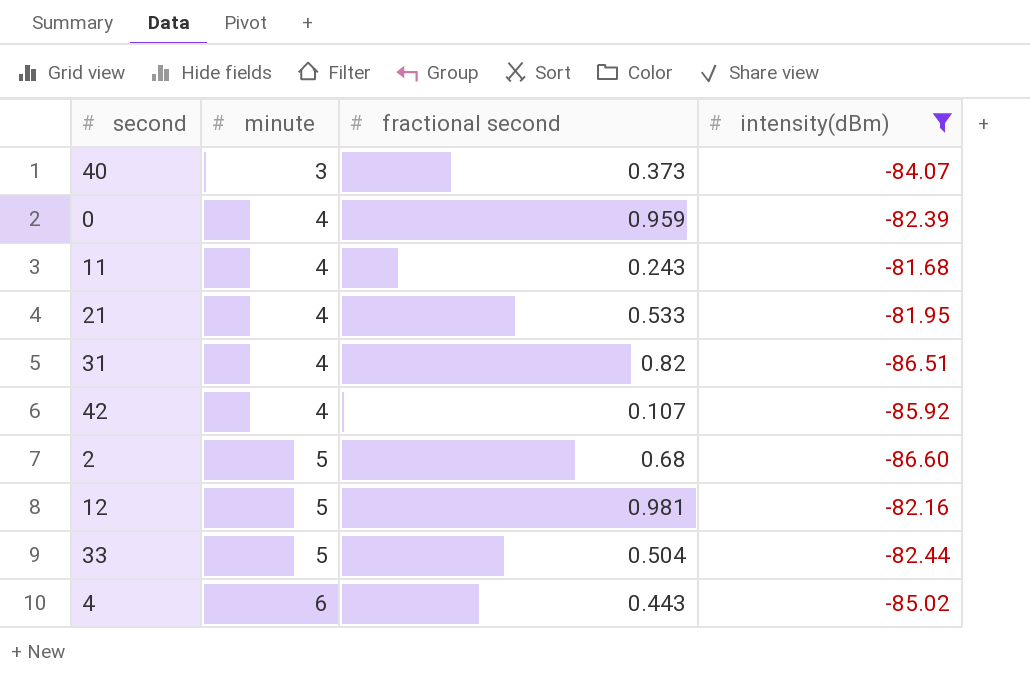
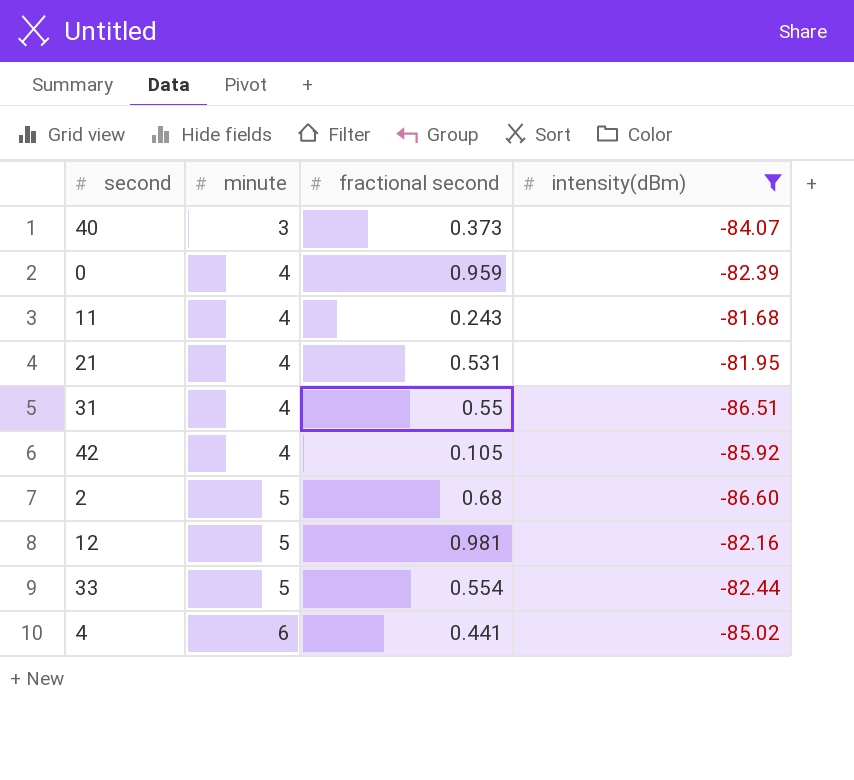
21 | fractional second: 0.533 -> 0.531
31 | fractional second: 0.82 -> 0.55
42 | fractional second: 0.107 -> 0.105
33 | fractional second: 0.504 -> 0.554
4 | fractional second: 0.443 -> 0.441

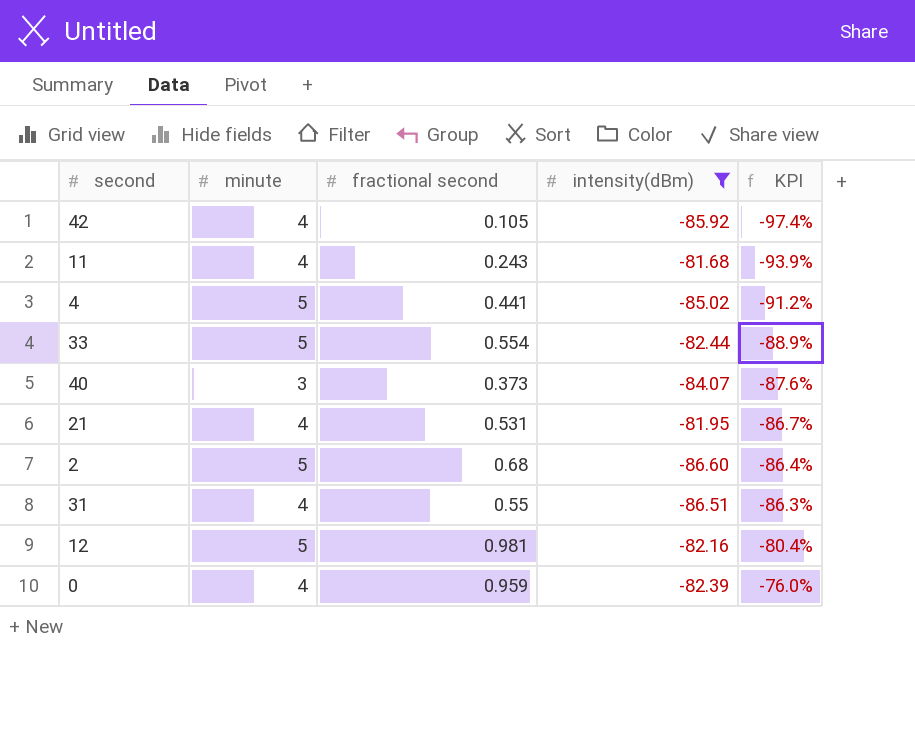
row order: minute ascending -> KPI ascending
column KPI | formula: none -> ([fractional second] - [minute]) / [minute]
4 | minute: 6 -> 5

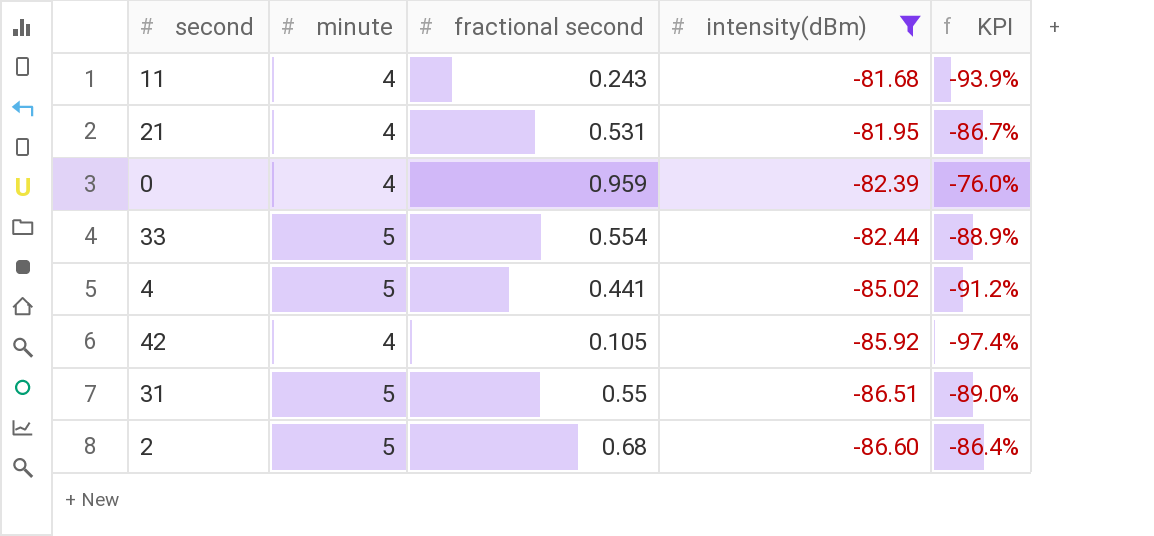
row order: KPI ascending -> intensity(dBm) descending
row 40: 3 | 0.373 | -84.07 | -87.6% -> none
row 12: 5 | 0.981 | -82.16 | -80.4% -> none
31 | minute: 4 -> 5
31 | KPI: -86.3% -> -89.0%

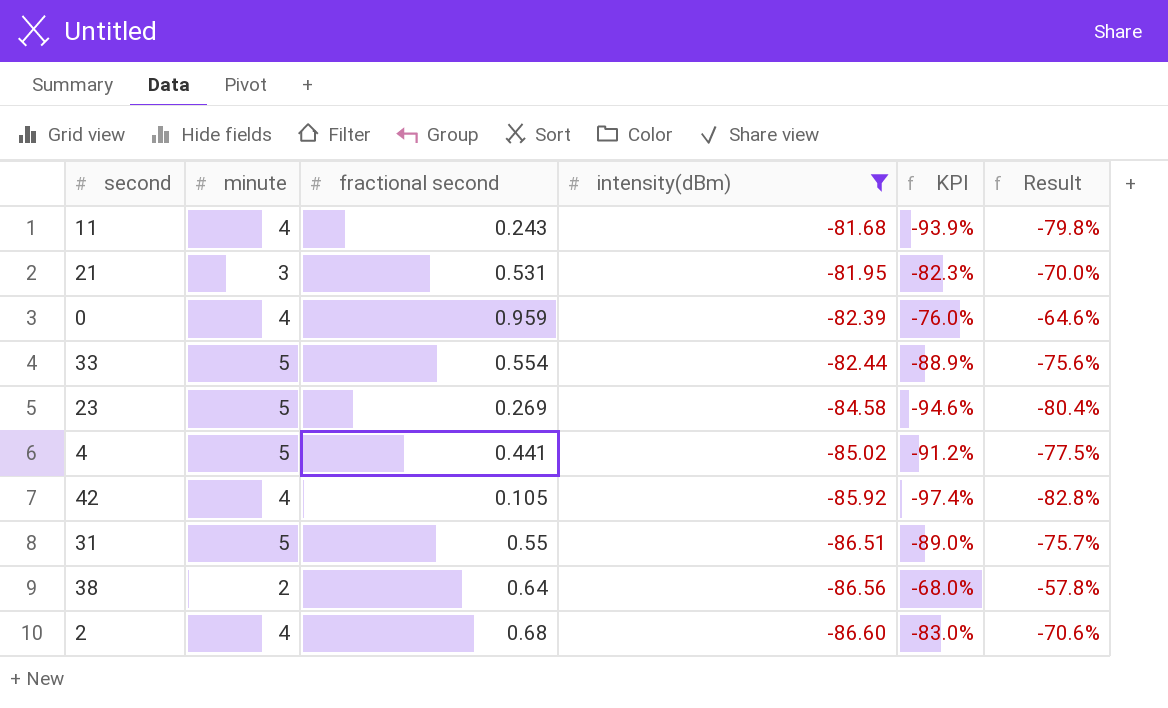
column Result | formula: none -> [KPI] * 0.85
21 | minute: 4 -> 3
21 | KPI: -86.7% -> -82.3%
row 23: none -> 5 | 0.269 | -84.58 | -94.6% | -80.4%
row 38: none -> 2 | 0.64 | -86.56 | -68.0% | -57.8%
2 | minute: 5 -> 4
2 | KPI: -86.4% -> -83.0%

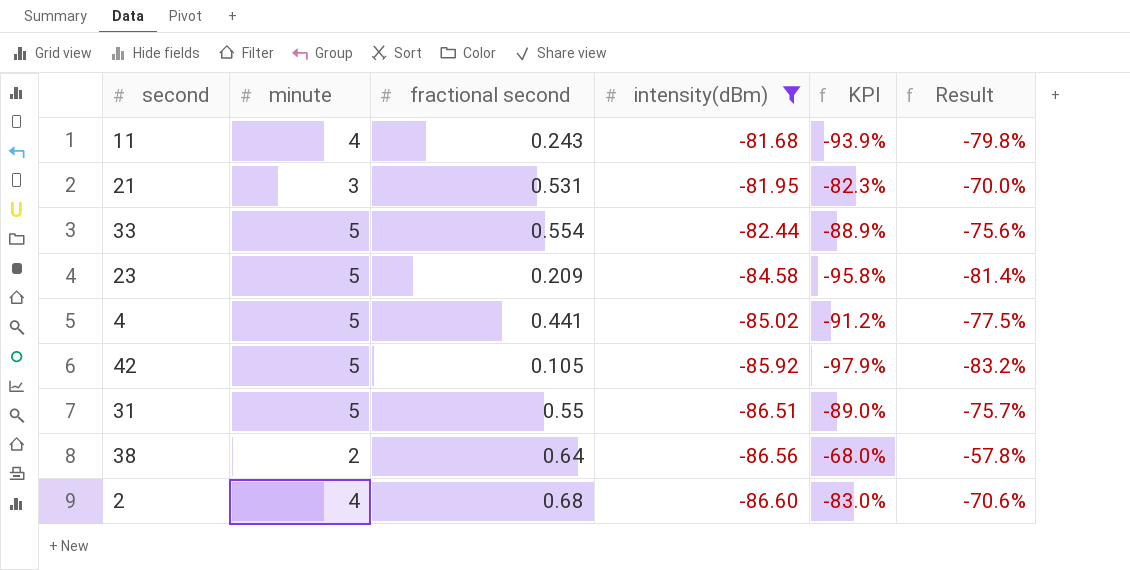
row 0: 4 | 0.959 | -82.39 | -76.0% | -64.6% -> none
23 | fractional second: 0.269 -> 0.209
23 | KPI: -94.6% -> -95.8%
23 | Result: -80.4% -> -81.4%
42 | minute: 4 -> 5
42 | KPI: -97.4% -> -97.9%
42 | Result: -82.8% -> -83.2%

